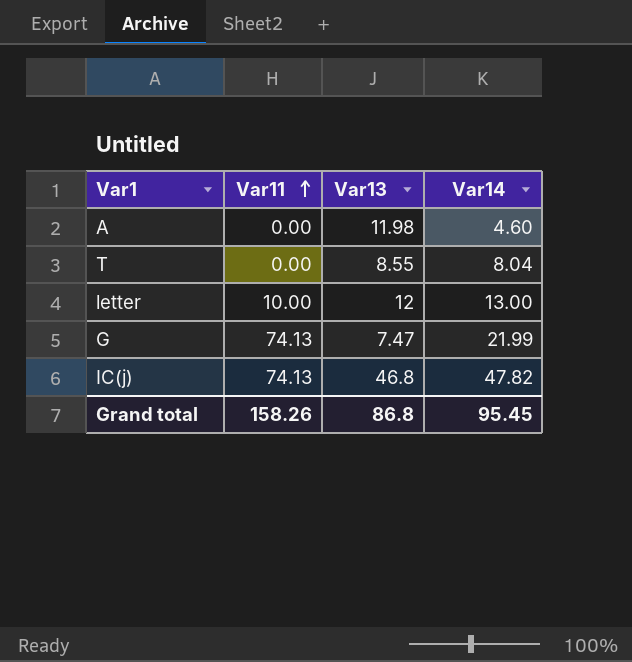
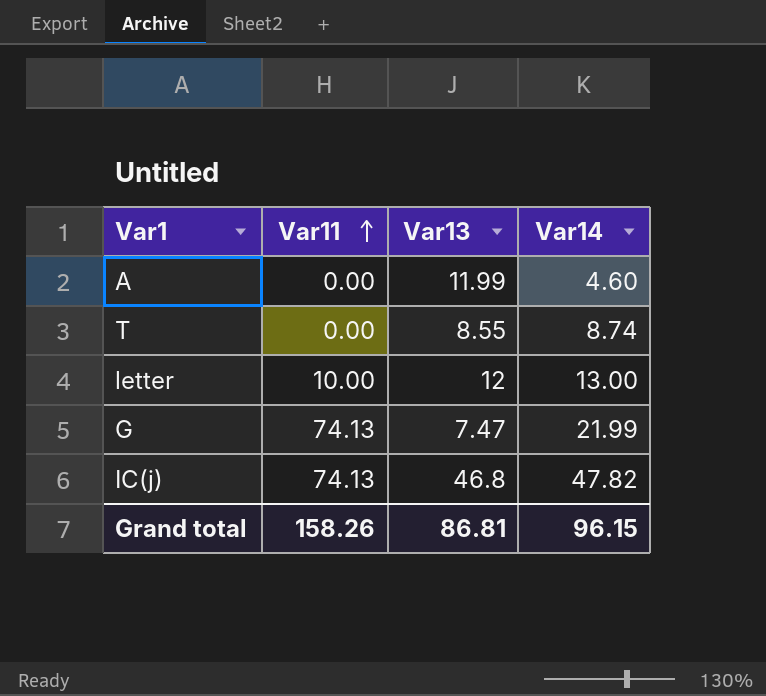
A | Var13: 11.98 -> 11.99
T | Var14: 8.04 -> 8.74
Grand total | Var13: 86.8 -> 86.81
Grand total | Var14: 95.45 -> 96.15

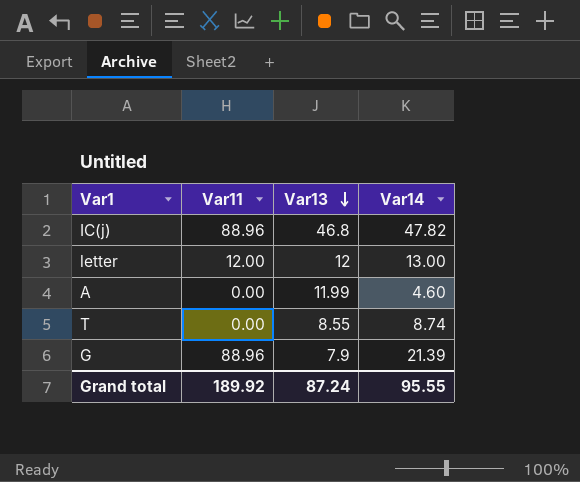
row order: Var11 ascending -> Var13 descending
IC(j) | Var11: 74.13 -> 88.96
letter | Var11: 10.00 -> 12.00
G | Var11: 74.13 -> 88.96
G | Var13: 7.47 -> 7.9
G | Var14: 21.99 -> 21.39
Grand total | Var11: 158.26 -> 189.92
Grand total | Var13: 86.81 -> 87.24
Grand total | Var14: 96.15 -> 95.55

